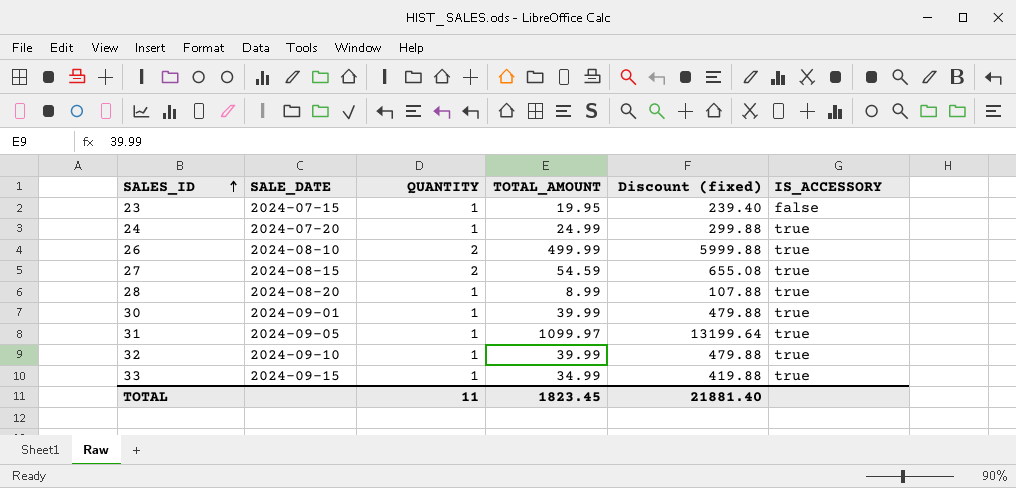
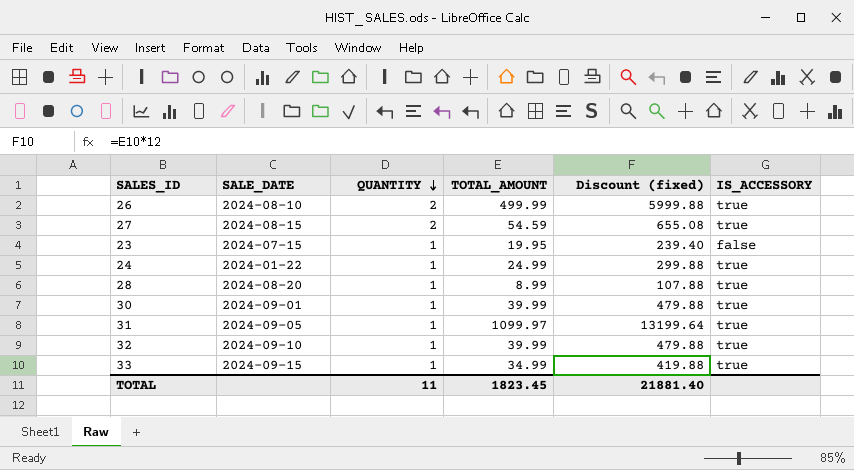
row order: SALES_ID ascending -> QUANTITY descending
24 | SALE_DATE: 2024-07-20 -> 2024-01-22

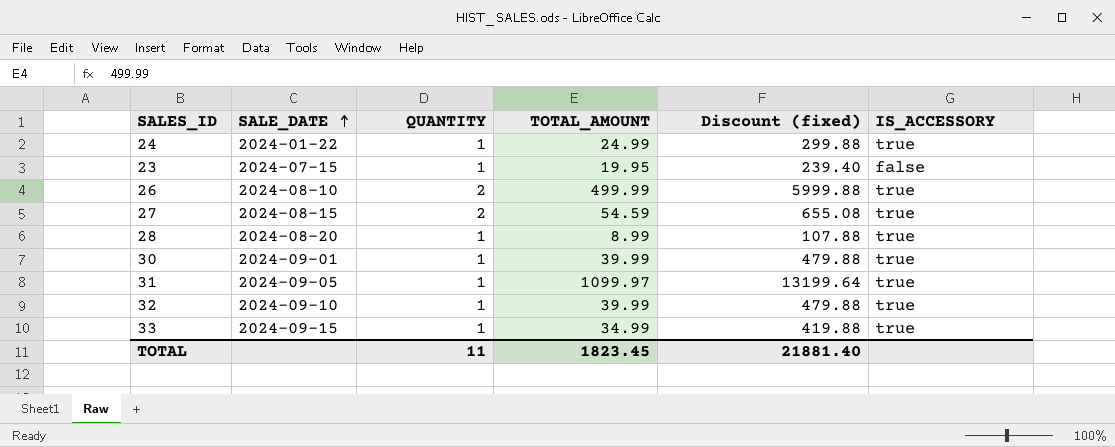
row order: QUANTITY descending -> SALE_DATE ascending

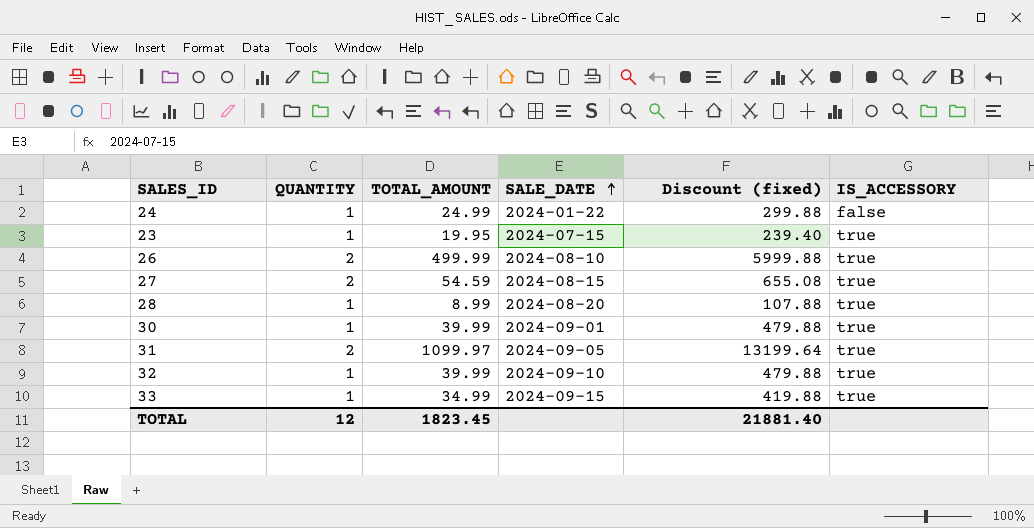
column SALE_DATE | position: 2 -> 4
24 | IS_ACCESSORY: true -> false
23 | IS_ACCESSORY: false -> true
31 | QUANTITY: 1 -> 2
TOTAL | QUANTITY: 11 -> 12

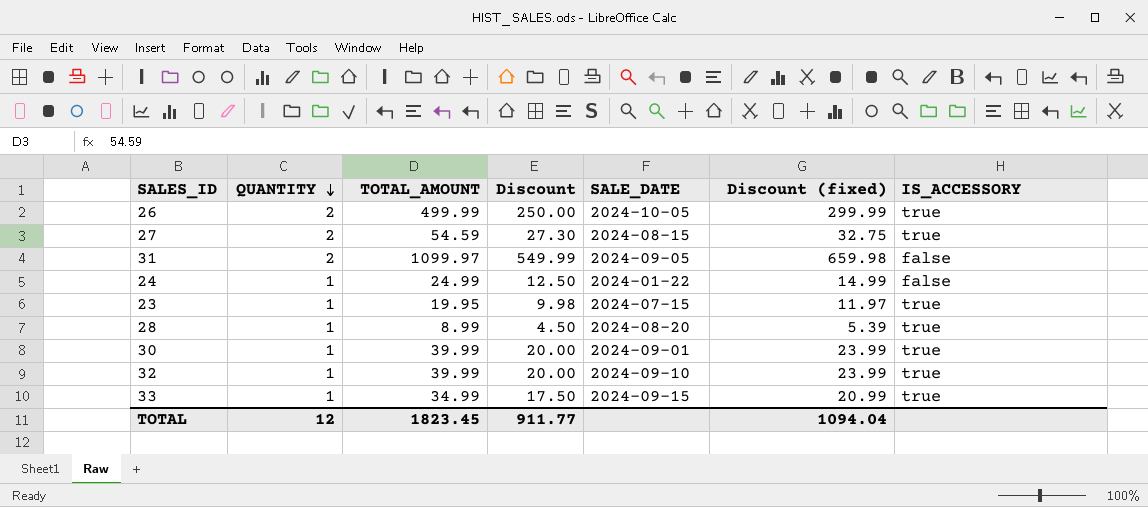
row order: SALE_DATE ascending -> QUANTITY descending
column Discount | formula: none -> [TOTAL_AMOUNT] * 0.5
column Discount (fixed) | formula: [TOTAL_AMOUNT] * 12 -> [TOTAL_AMOUNT] * 0.6
26 | SALE_DATE: 2024-08-10 -> 2024-10-05
31 | IS_ACCESSORY: true -> false
TOTAL | Discount (fixed): 21881.40 -> 1094.04

